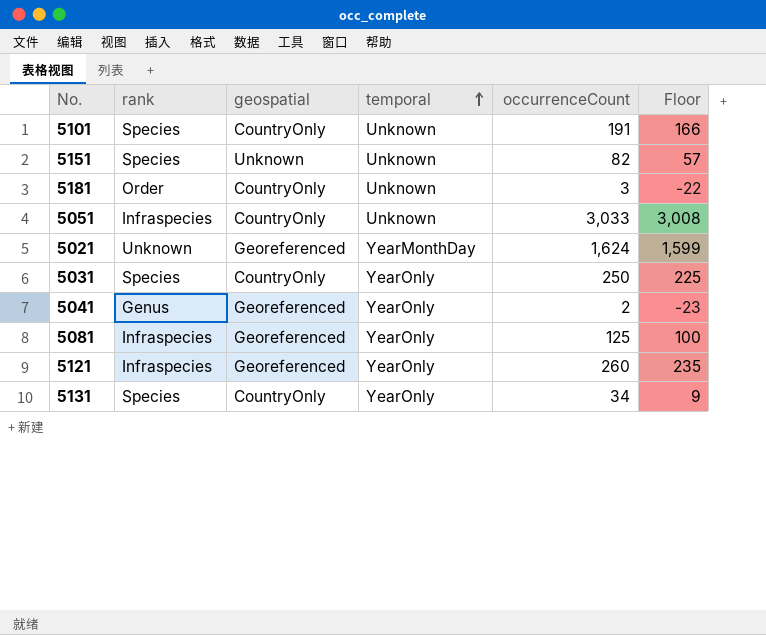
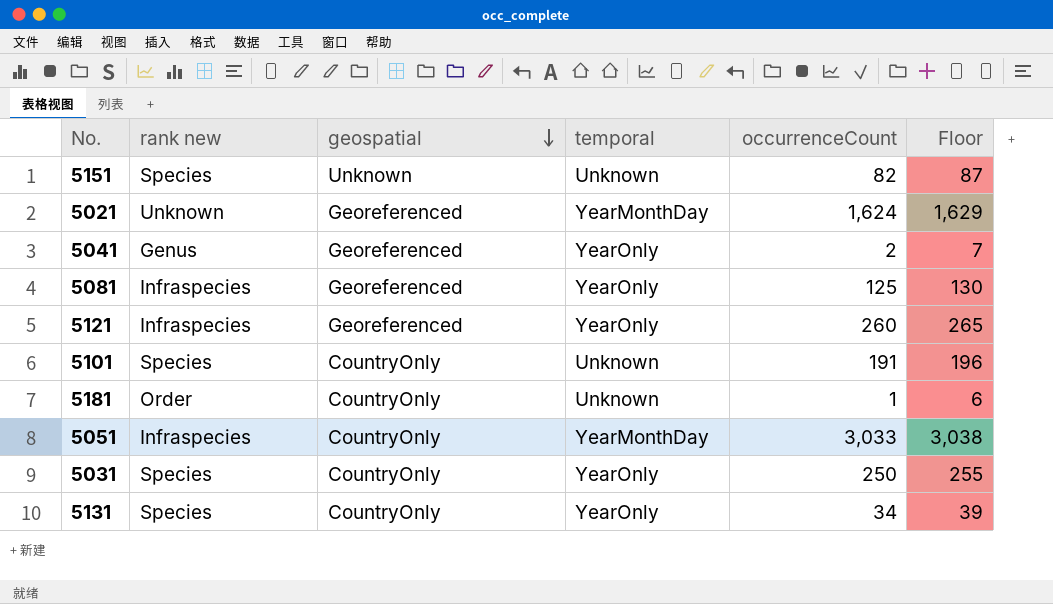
row order: temporal ascending -> geospatial descending
column name: rank -> rank new
column Floor | formula: [occurrenceCount] - 25 -> [occurrenceCount] + 5
5181 | occurrenceCount: 3 -> 1
5051 | temporal: Unknown -> YearMonthDay

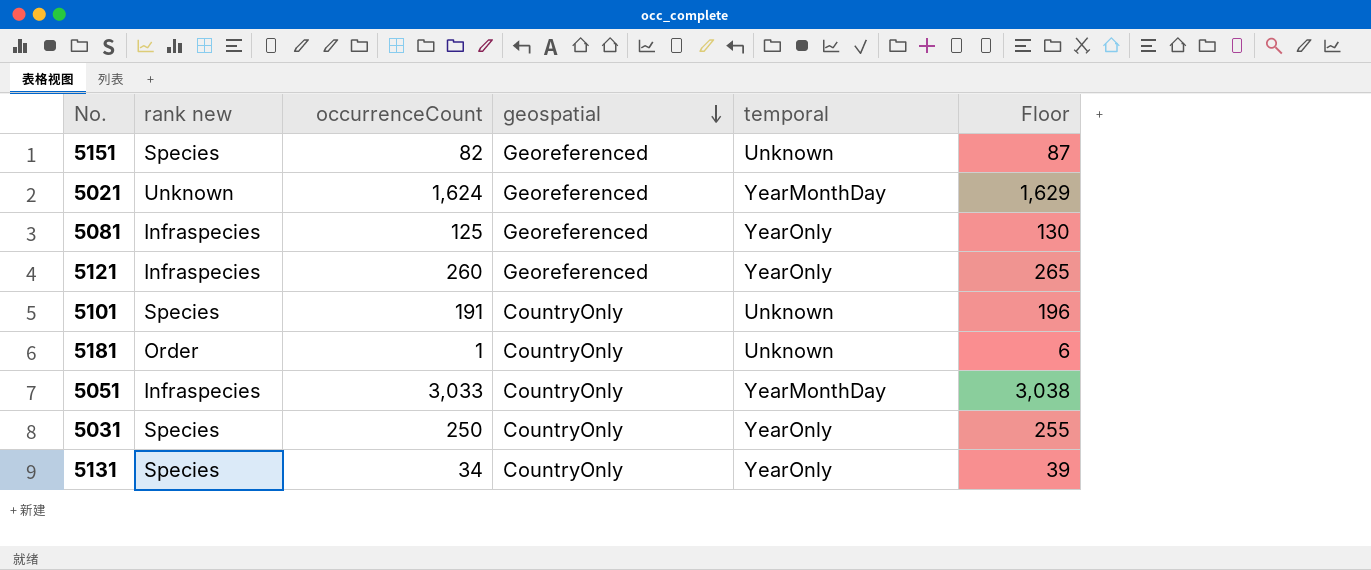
column occurrenceCount | position: 5 -> 3
row 5041: Genus | Georeferenced | YearOnly | 2 | 7 -> none
5151 | geospatial: Unknown -> Georeferenced

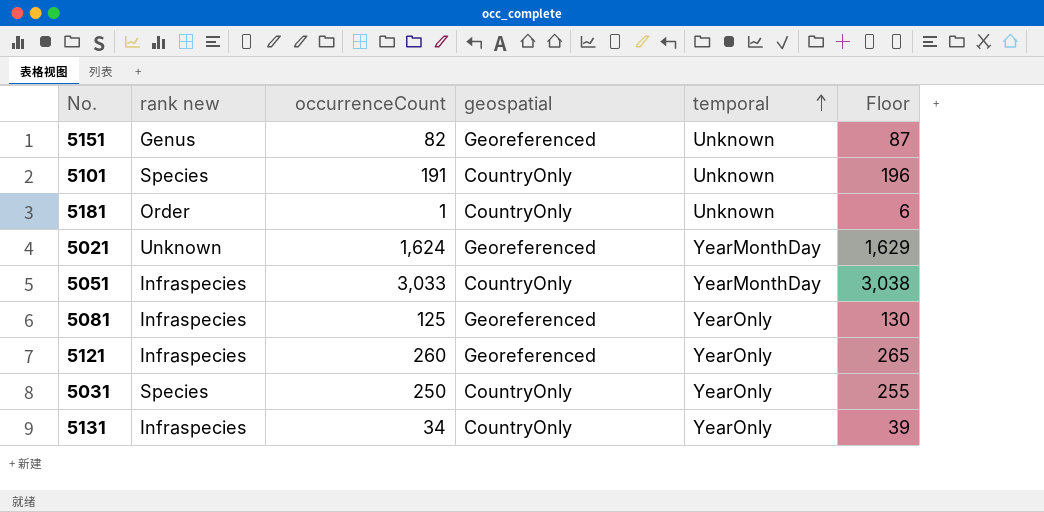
row order: geospatial descending -> temporal ascending
5151 | rank new: Species -> Genus
5131 | rank new: Species -> Infraspecies

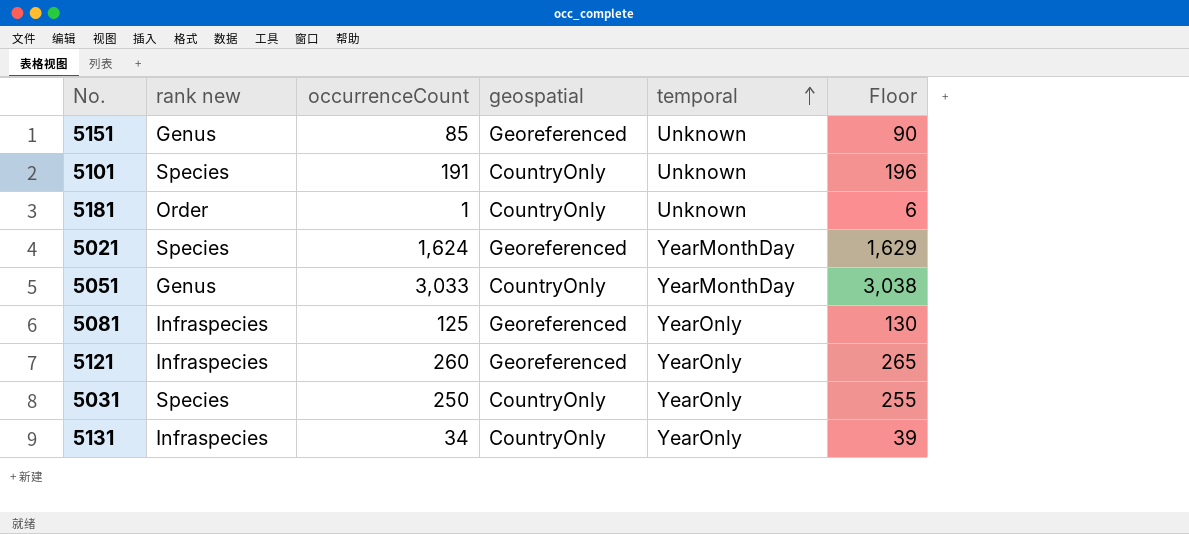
5151 | occurrenceCount: 82 -> 85
5151 | Floor: 87 -> 90
5021 | rank new: Unknown -> Species
5051 | rank new: Infraspecies -> Genus

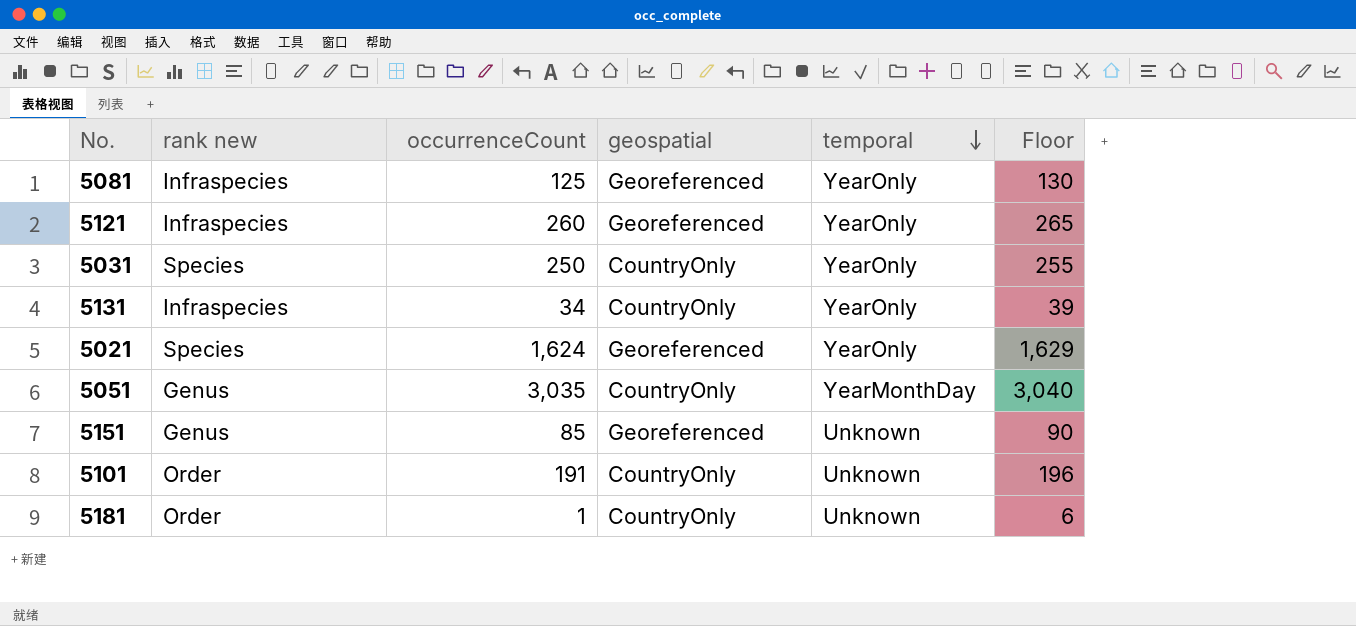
row order: temporal ascending -> temporal descending
5021 | temporal: YearMonthDay -> YearOnly
5051 | occurrenceCount: 3,033 -> 3,035
5051 | Floor: 3,038 -> 3,040
5101 | rank new: Species -> Order

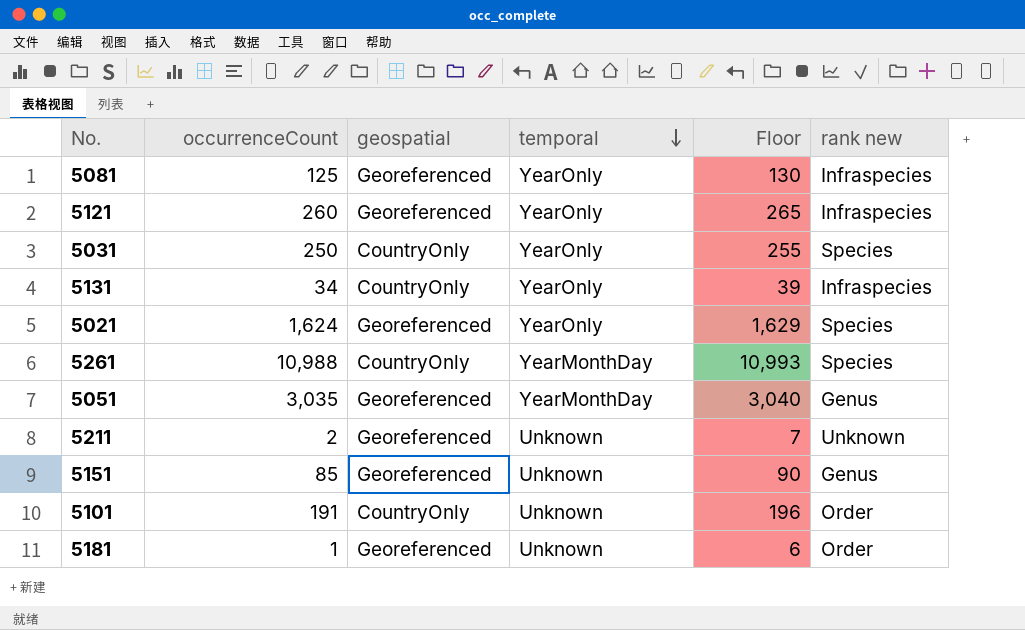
column rank new | position: 2 -> 6
row 5261: none -> 10,988 | CountryOnly | YearMonthDay | 10,993 | Species
5051 | geospatial: CountryOnly -> Georeferenced
row 5211: none -> 2 | Georeferenced | Unknown | 7 | Unknown
5181 | geospatial: CountryOnly -> Georeferenced

